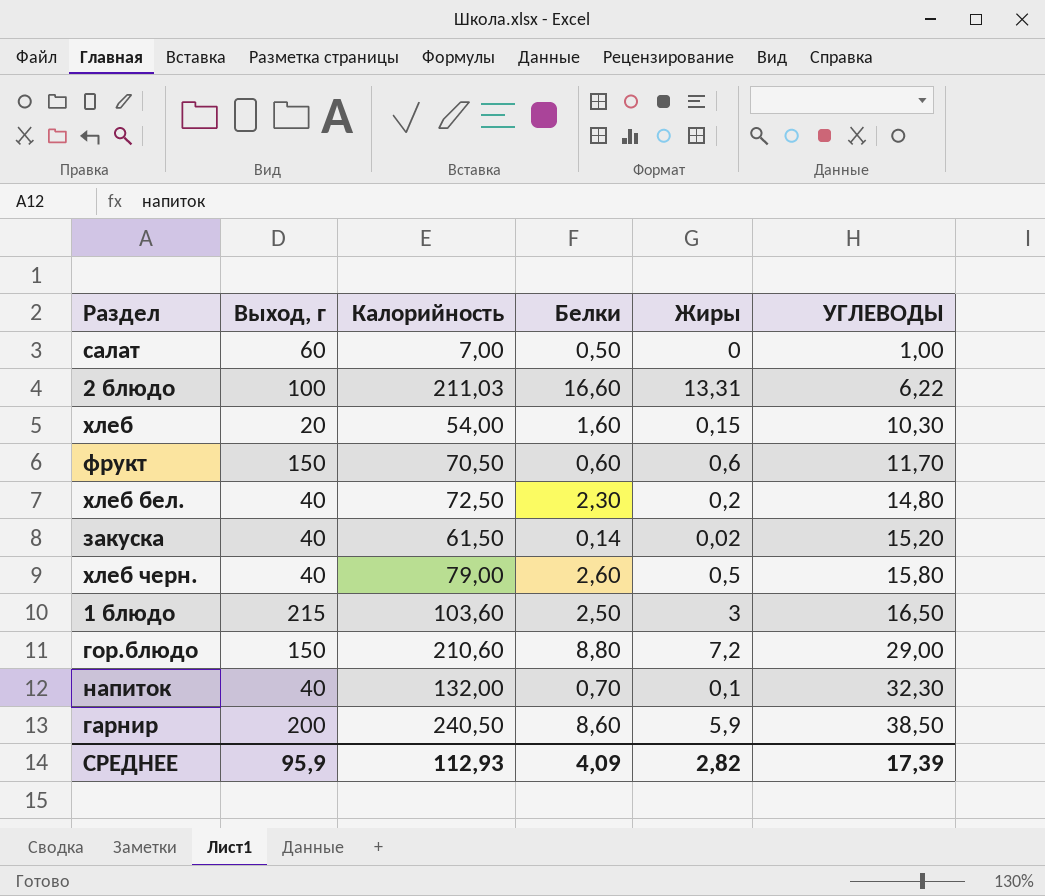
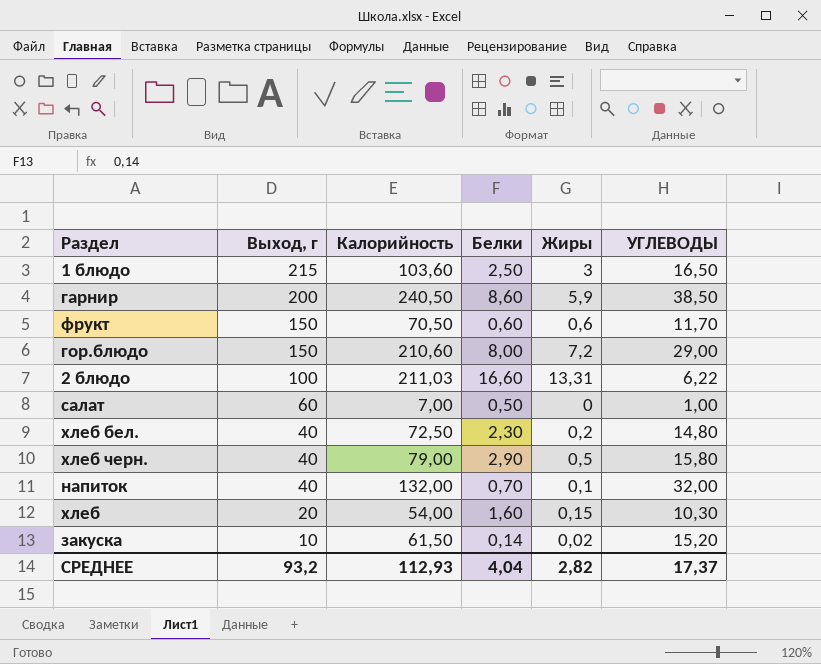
row order: УГЛЕВОДЫ ascending -> Выход, г descending
гор.блюдо | Белки: 8,80 -> 8,00
хлеб черн. | Белки: 2,60 -> 2,90
напиток | УГЛЕВОДЫ: 32,30 -> 32,00
закуска | Выход, г: 40 -> 10
СРЕДНЕЕ | Выход, г: 95,9 -> 93,2
СРЕДНЕЕ | Белки: 4,09 -> 4,04
СРЕДНЕЕ | УГЛЕВОДЫ: 17,39 -> 17,37

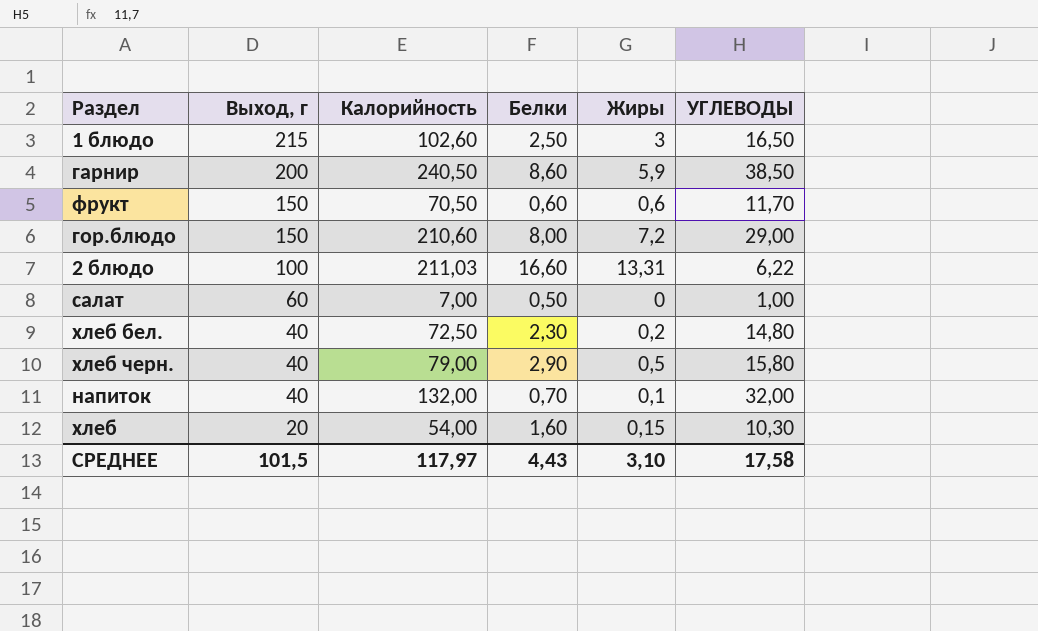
row закуска: 10 | 61,50 | 0,14 | 0,02 | 15,20 -> none
1 блюдо | Калорийность: 103,60 -> 102,60
СРЕДНЕЕ | Выход, г: 93,2 -> 101,5
СРЕДНЕЕ | Калорийность: 112,93 -> 117,97
СРЕДНЕЕ | Белки: 4,04 -> 4,43
СРЕДНЕЕ | Жиры: 2,82 -> 3,10
СРЕДНЕЕ | УГЛЕВОДЫ: 17,37 -> 17,58

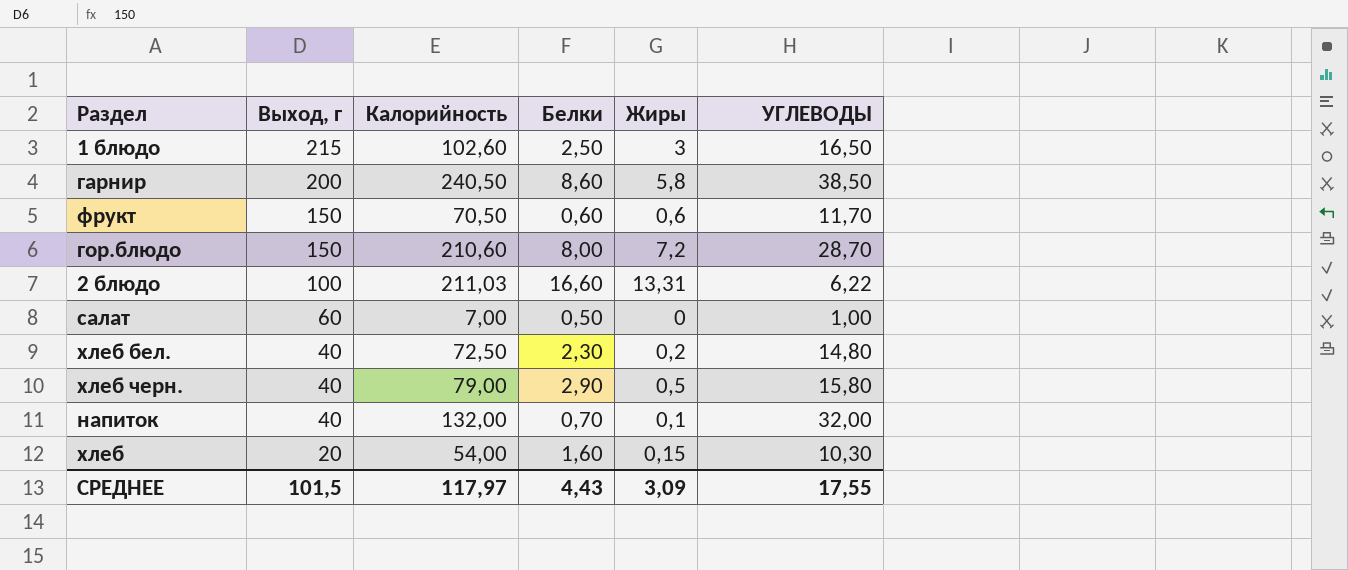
гарнир | Жиры: 5,9 -> 5,8
гор.блюдо | УГЛЕВОДЫ: 29,00 -> 28,70
СРЕДНЕЕ | Жиры: 3,10 -> 3,09
СРЕДНЕЕ | УГЛЕВОДЫ: 17,58 -> 17,55

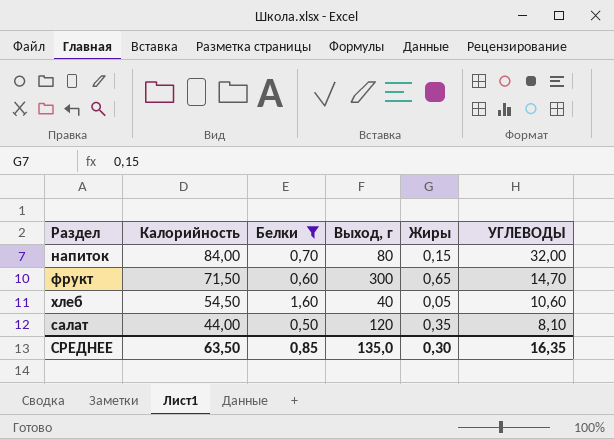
filter: none -> Белки <= 1,60
row order: Выход, г descending -> Калорийность descending
column Выход, г | position: 2 -> 4
напиток | Калорийность: 132,00 -> 84,00
напиток | Выход, г: 40 -> 80
напиток | Жиры: 0,1 -> 0,15
фрукт | Калорийность: 70,50 -> 71,50
фрукт | Выход, г: 150 -> 300
фрукт | Жиры: 0,6 -> 0,65
фрукт | УГЛЕВОДЫ: 11,70 -> 14,70
хлеб | Калорийность: 54,00 -> 54,50
хлеб | Выход, г: 20 -> 40
хлеб | Жиры: 0,15 -> 0,05
хлеб | УГЛЕВОДЫ: 10,30 -> 10,60
салат | Калорийность: 7,00 -> 44,00
салат | Выход, г: 60 -> 120
салат | Жиры: 0 -> 0,35
салат | УГЛЕВОДЫ: 1,00 -> 8,10
СРЕДНЕЕ | Калорийность: 117,97 -> 63,50
СРЕДНЕЕ | Белки: 4,43 -> 0,85
СРЕДНЕЕ | Выход, г: 101,5 -> 135,0
СРЕДНЕЕ | Жиры: 3,09 -> 0,30
СРЕДНЕЕ | УГЛЕВОДЫ: 17,55 -> 16,35

